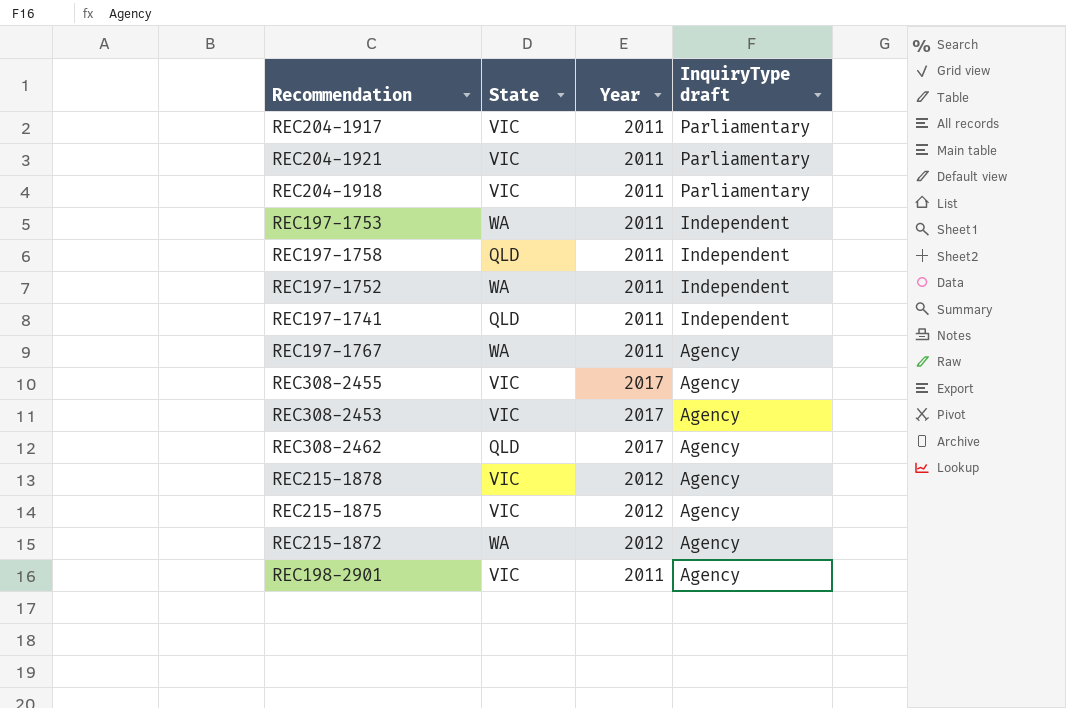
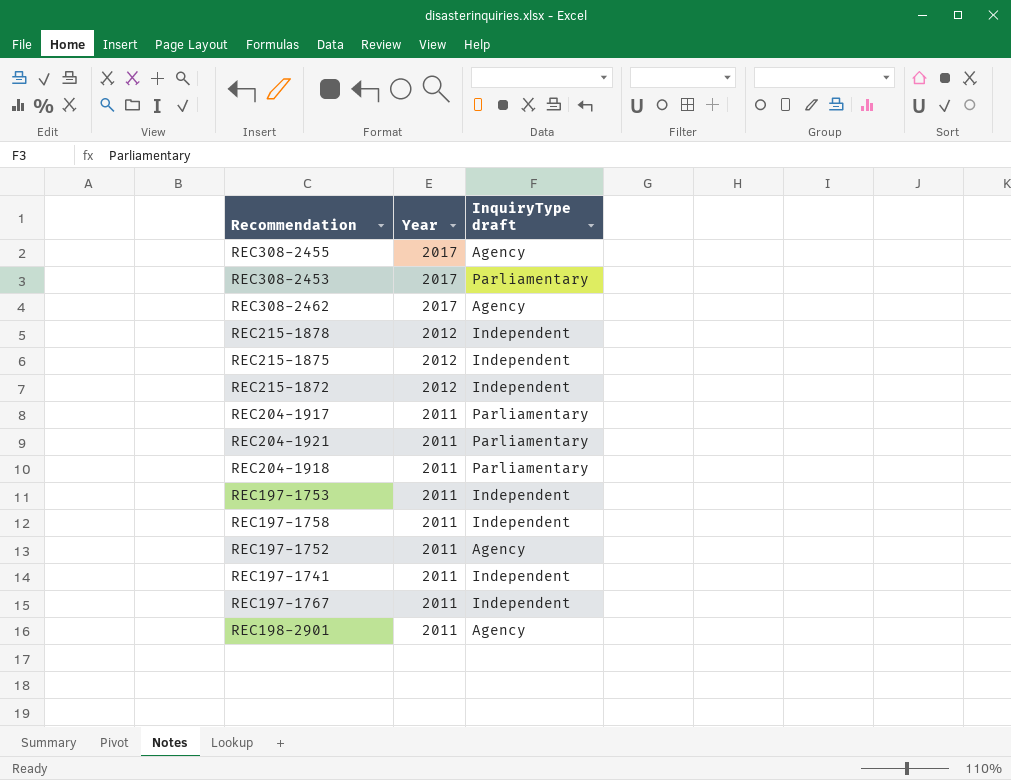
row order: InquiryType draft descending -> Year descending
column State | position: 2 -> none
REC308-2453 | InquiryType draft: Agency -> Parliamentary
REC215-1878 | InquiryType draft: Agency -> Independent
REC215-1875 | InquiryType draft: Agency -> Independent
REC215-1872 | InquiryType draft: Agency -> Independent
REC197-1752 | InquiryType draft: Independent -> Agency
REC197-1767 | InquiryType draft: Agency -> Independent

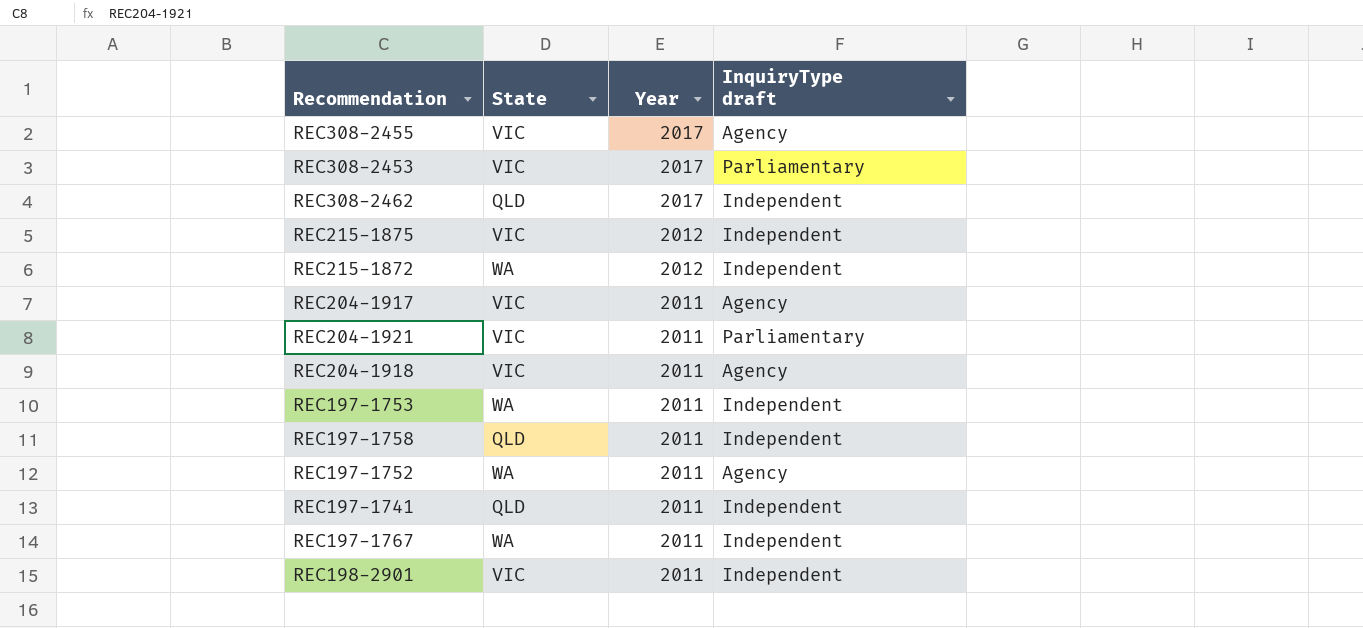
column State | position: none -> 2
row REC215-1878: 2012 | Independent -> none
REC308-2462 | InquiryType draft: Agency -> Independent
REC204-1917 | InquiryType draft: Parliamentary -> Agency
REC204-1918 | InquiryType draft: Parliamentary -> Agency
REC198-2901 | InquiryType draft: Agency -> Independent

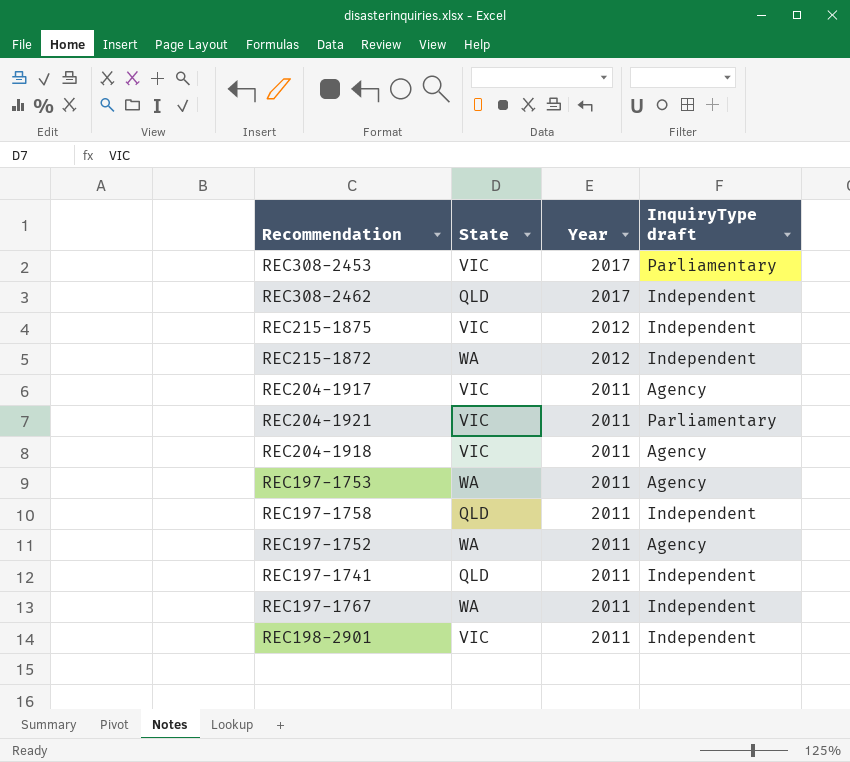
row REC308-2455: VIC | 2017 | Agency -> none
REC197-1753 | InquiryType draft: Independent -> Agency

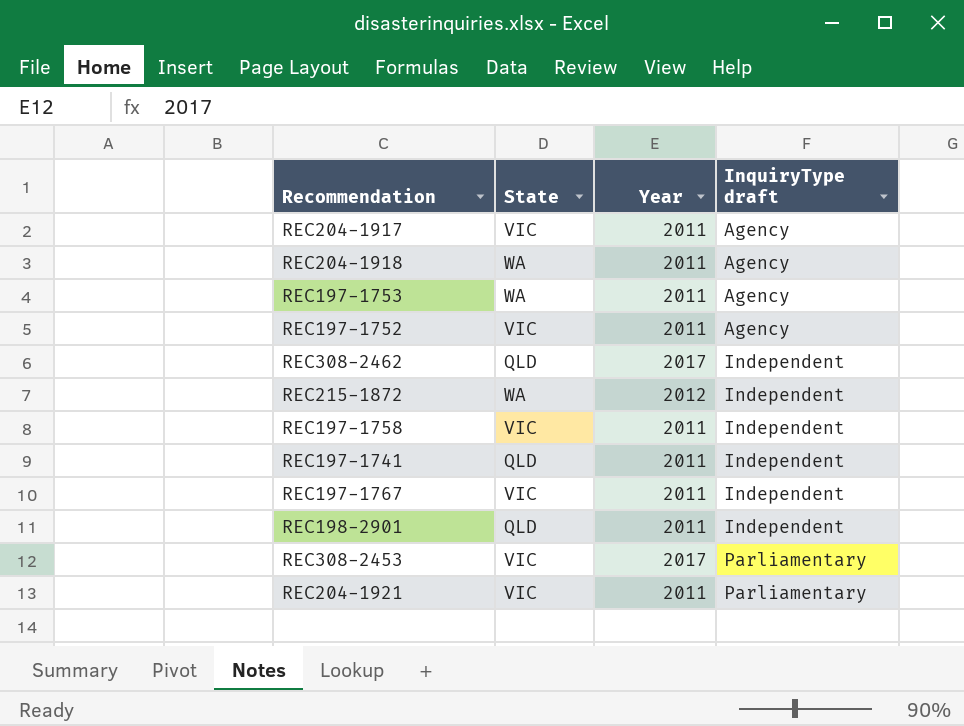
row order: Year descending -> InquiryType draft ascending
row REC215-1875: VIC | 2012 | Independent -> none
REC204-1918 | State: VIC -> WA
REC197-1752 | State: WA -> VIC
REC197-1758 | State: QLD -> VIC
REC197-1767 | State: WA -> VIC
REC198-2901 | State: VIC -> QLD

